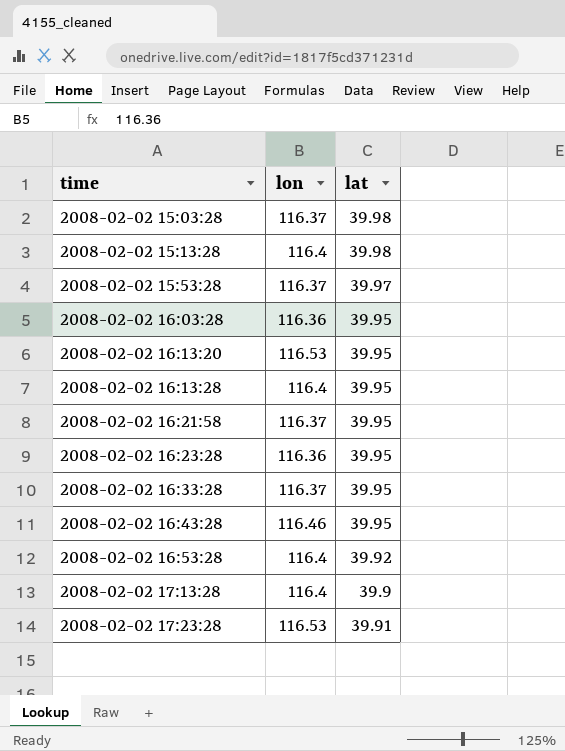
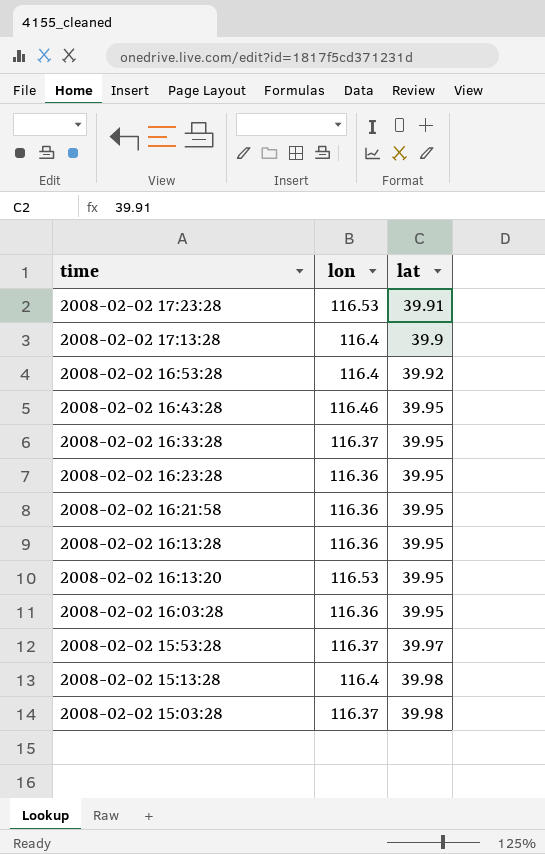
row order: time ascending -> time descending
2008-02-02 16:21:58 | lon: 116.37 -> 116.36
2008-02-02 16:13:28 | lon: 116.4 -> 116.36

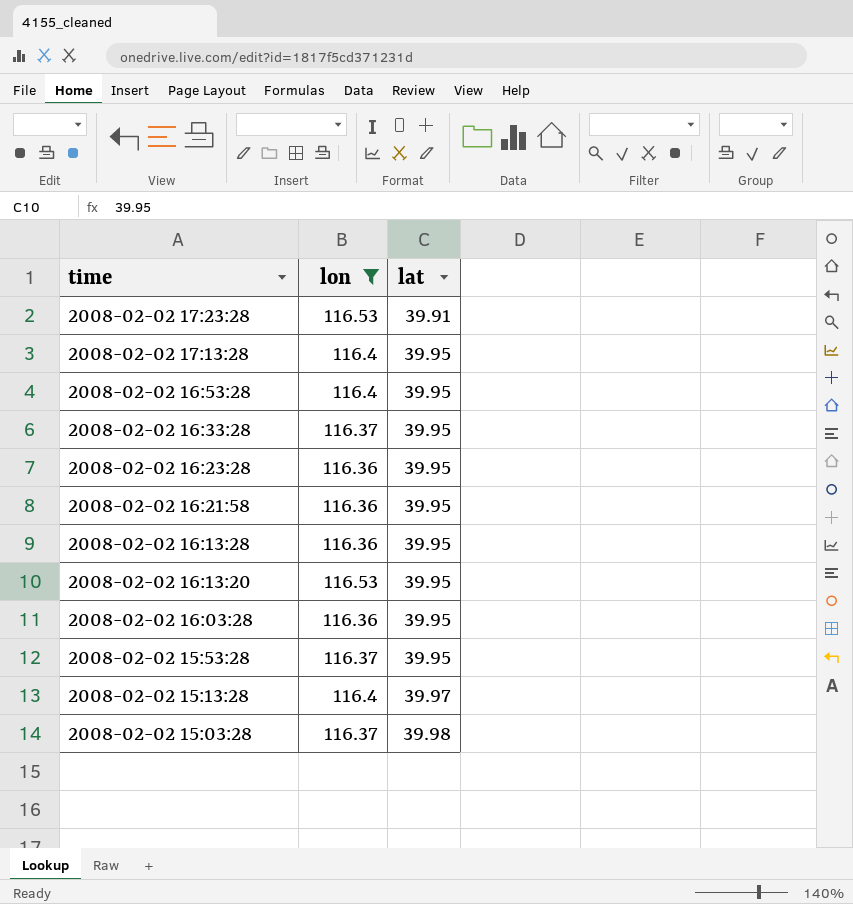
filter: none -> lon != 116.46
2008-02-02 17:13:28 | lat: 39.9 -> 39.95
2008-02-02 16:53:28 | lat: 39.92 -> 39.95
2008-02-02 15:53:28 | lat: 39.97 -> 39.95
2008-02-02 15:13:28 | lat: 39.98 -> 39.97

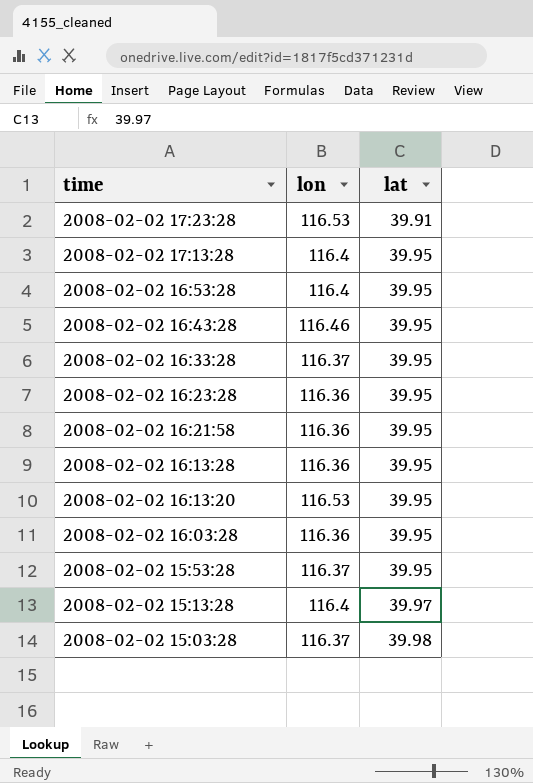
filter: lon != 116.46 -> none

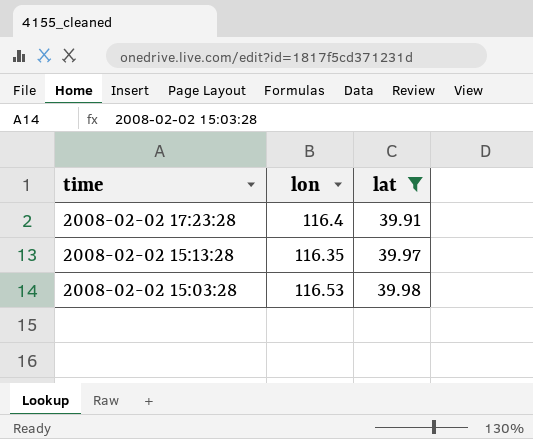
filter: none -> lat != 39.95
2008-02-02 17:23:28 | lon: 116.53 -> 116.4
2008-02-02 15:13:28 | lon: 116.4 -> 116.35
2008-02-02 15:03:28 | lon: 116.37 -> 116.53

